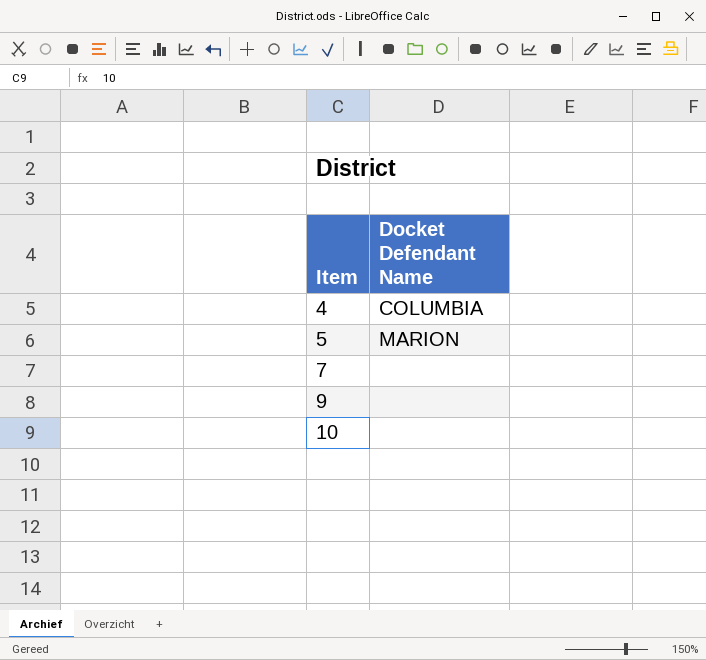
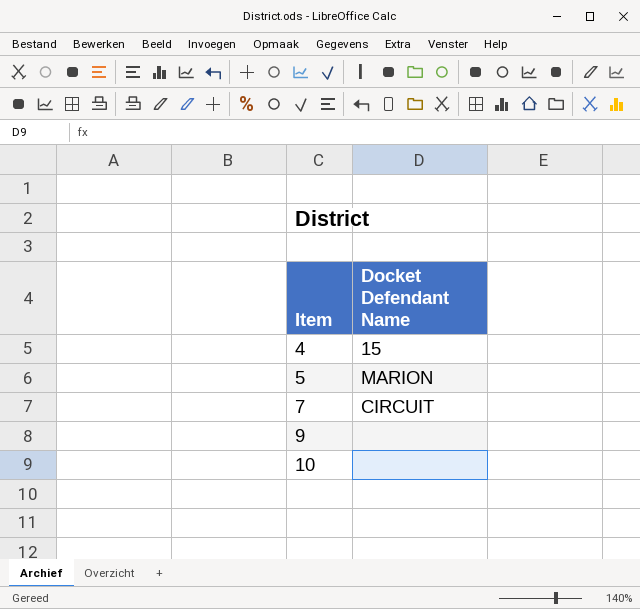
4 | Docket Defendant Name: COLUMBIA -> 15
7 | Docket Defendant Name: none -> CIRCUIT

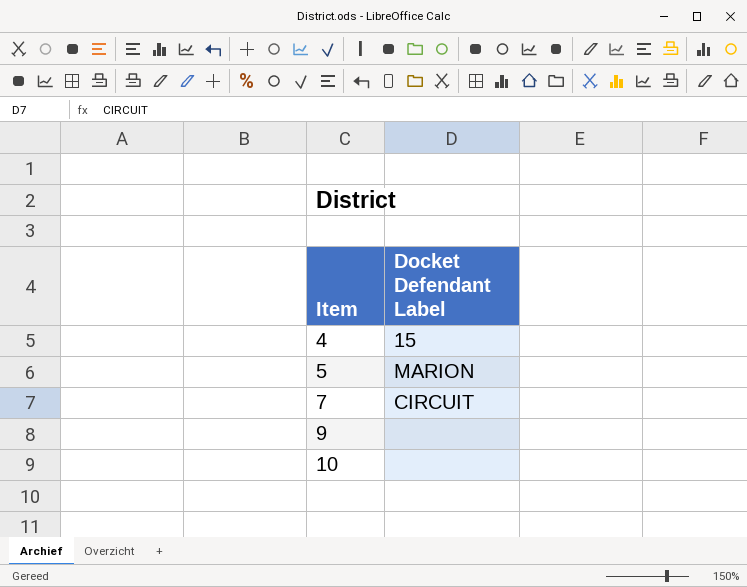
column name: Docket Defendant Name -> Docket Defendant Label

